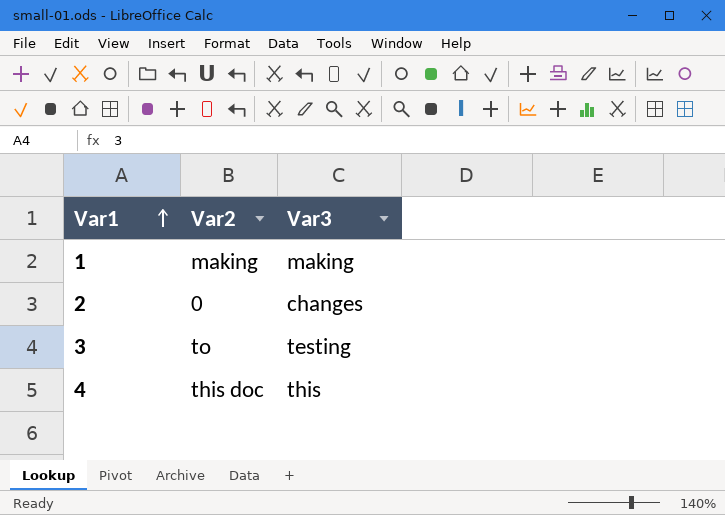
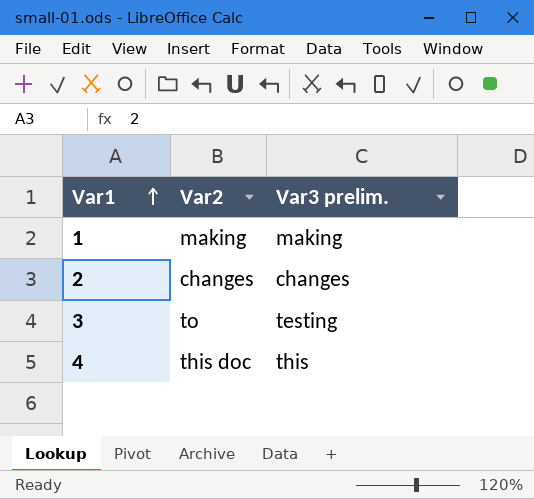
column name: Var3 -> Var3 prelim.
2 | Var2: 0 -> changes

